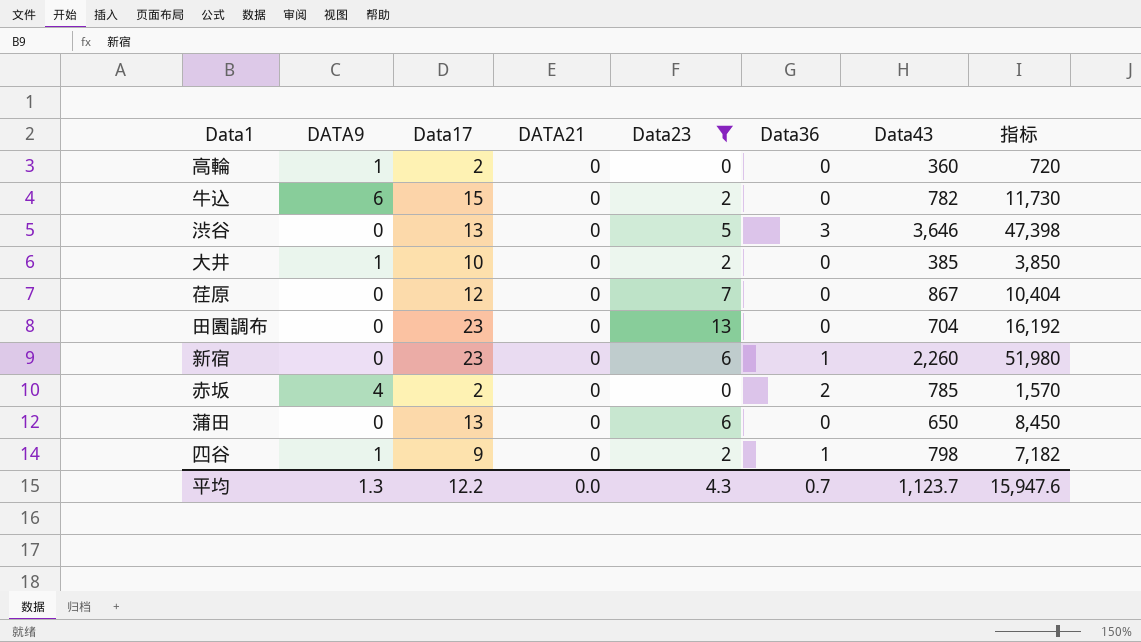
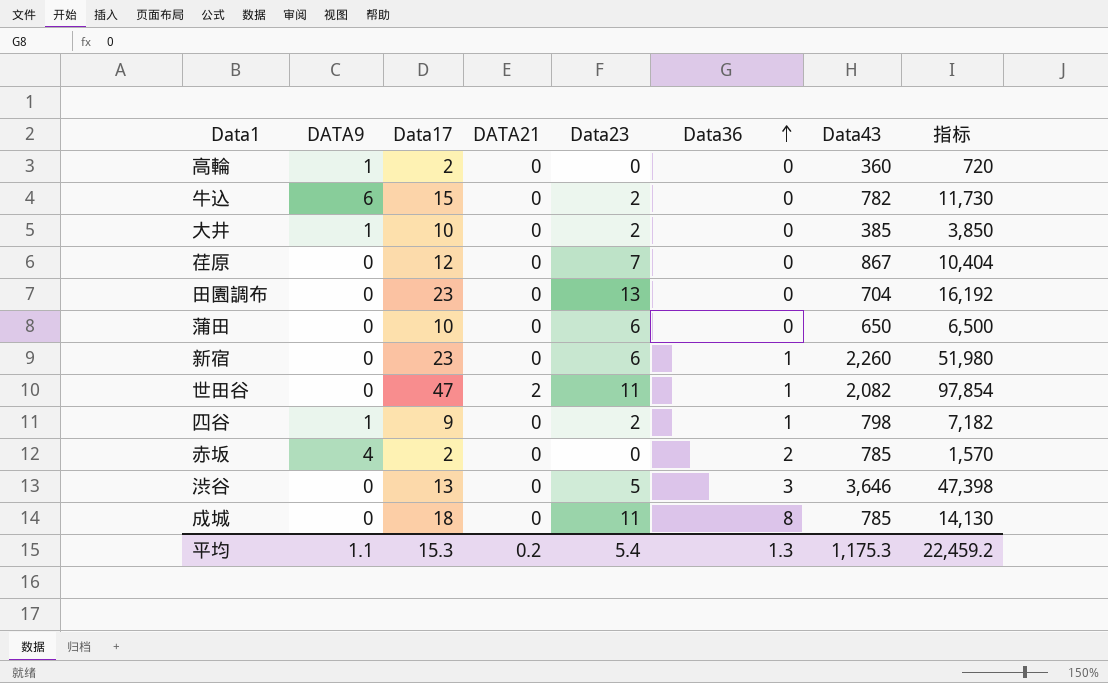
filter: Data23 != 11 -> none
row order: none -> Data36 ascending
蒲田 | Data17: 13 -> 10
蒲田 | 指标: 8,450 -> 6,500
平均 | DATA9: 1.3 -> 1.1
平均 | Data17: 12.2 -> 15.3
平均 | DATA21: 0.0 -> 0.2
平均 | Data23: 4.3 -> 5.4
平均 | Data36: 0.7 -> 1.3
平均 | Data43: 1,123.7 -> 1,175.3
平均 | 指标: 15,947.6 -> 22,459.2

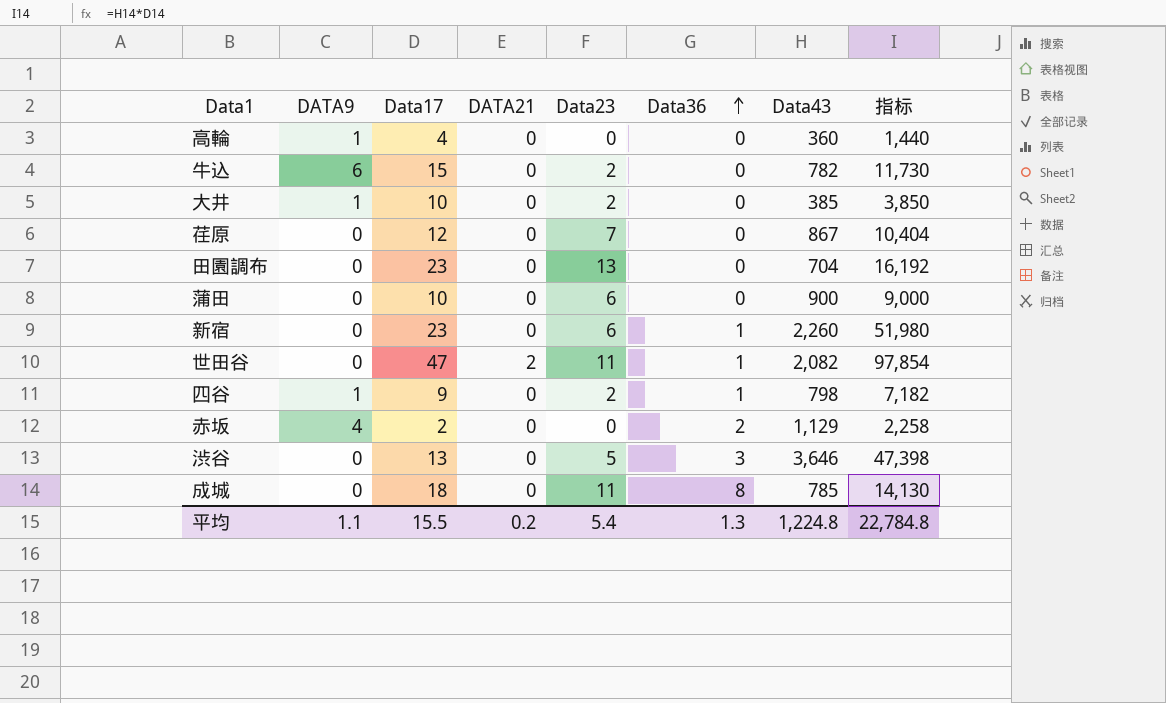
高輪 | Data17: 2 -> 4
高輪 | 指标: 720 -> 1,440
蒲田 | Data43: 650 -> 900
蒲田 | 指标: 6,500 -> 9,000
赤坂 | Data43: 785 -> 1,129
赤坂 | 指标: 1,570 -> 2,258
平均 | Data17: 15.3 -> 15.5
平均 | Data43: 1,175.3 -> 1,224.8
平均 | 指标: 22,459.2 -> 22,784.8

